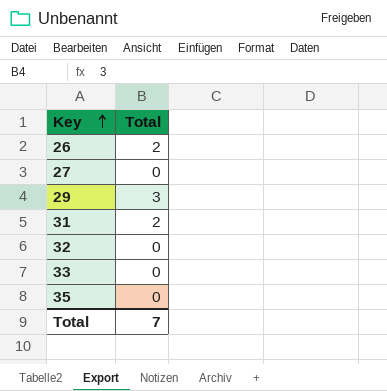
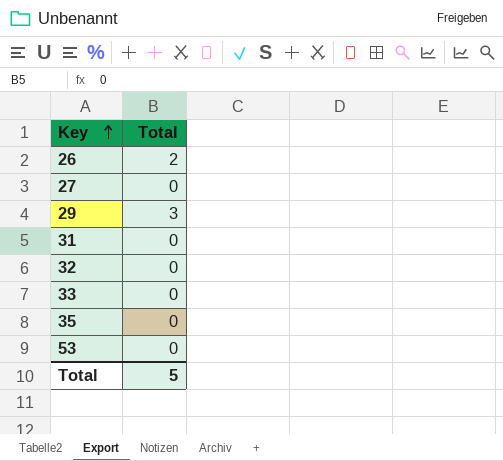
31 | Total: 2 -> 0
row 53: none -> 0
Total | Total: 7 -> 5

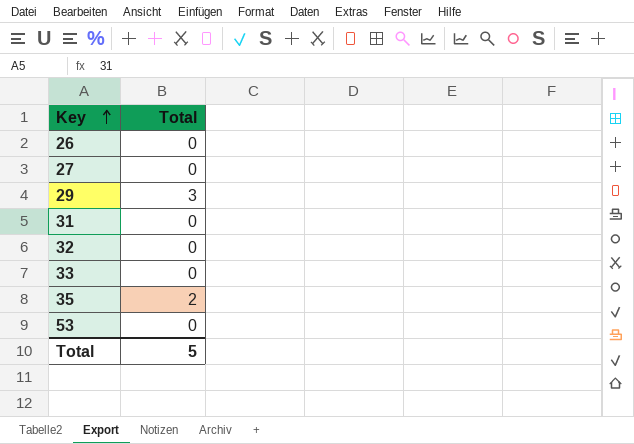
26 | Total: 2 -> 0
35 | Total: 0 -> 2

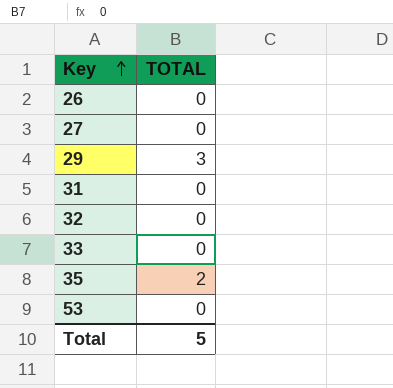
column name: Total -> TOTAL

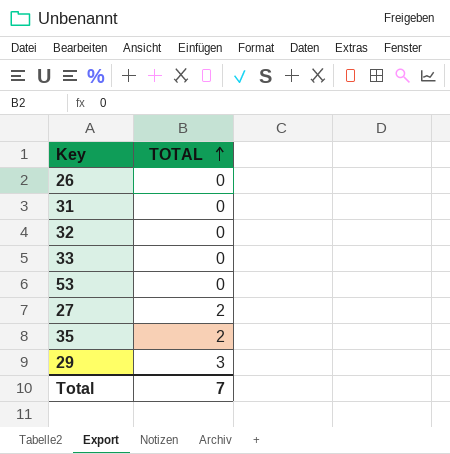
row order: Key ascending -> TOTAL ascending
27 | TOTAL: 0 -> 2
Total | TOTAL: 5 -> 7

